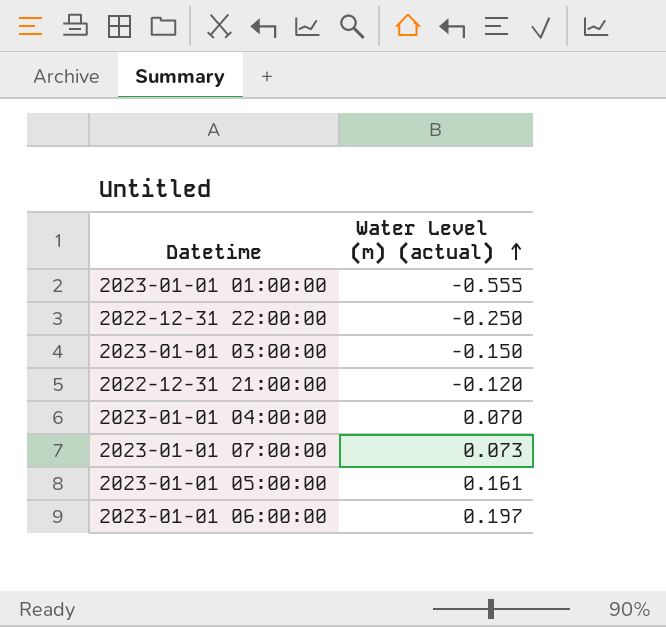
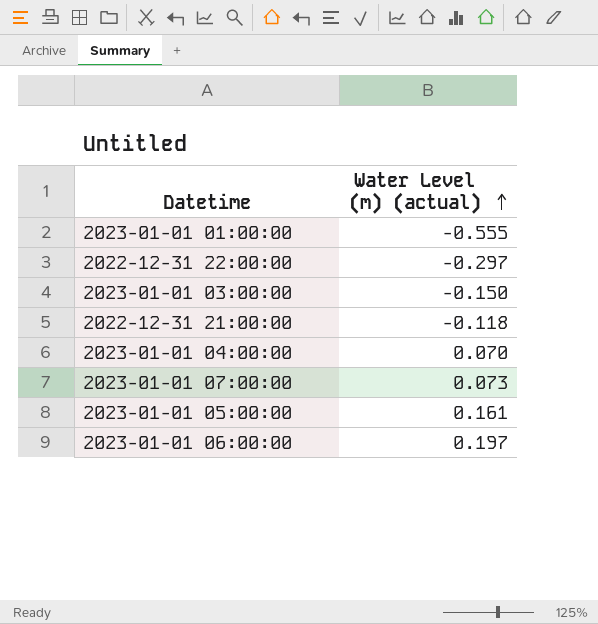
2022-12-31 22:00:00 | Water Level (m) (actual): -0.250 -> -0.297
2022-12-31 21:00:00 | Water Level (m) (actual): -0.120 -> -0.118

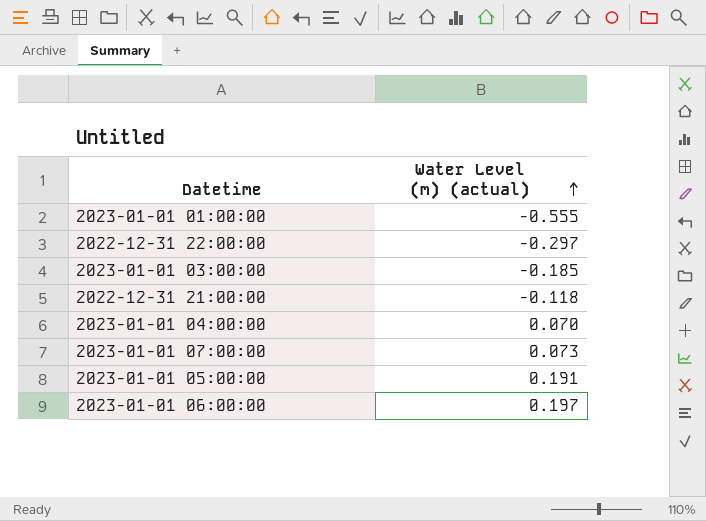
2023-01-01 03:00:00 | Water Level (m) (actual): -0.150 -> -0.185
2023-01-01 05:00:00 | Water Level (m) (actual): 0.161 -> 0.191

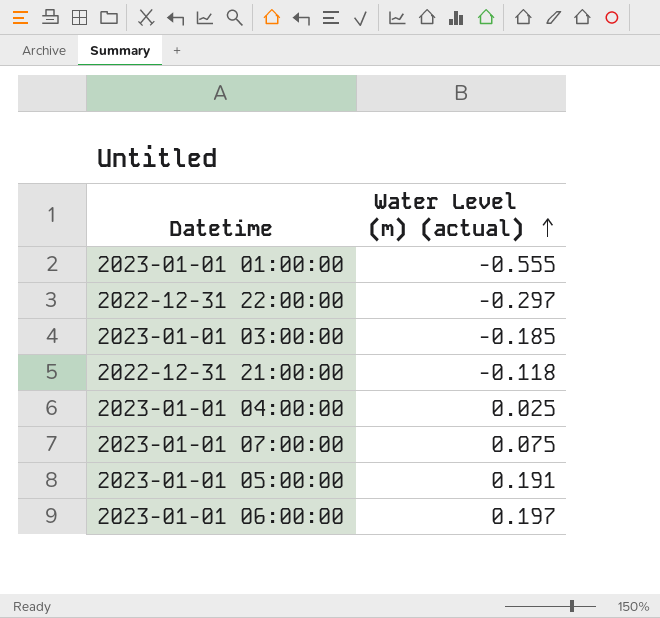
2023-01-01 04:00:00 | Water Level (m) (actual): 0.070 -> 0.025
2023-01-01 07:00:00 | Water Level (m) (actual): 0.073 -> 0.075

